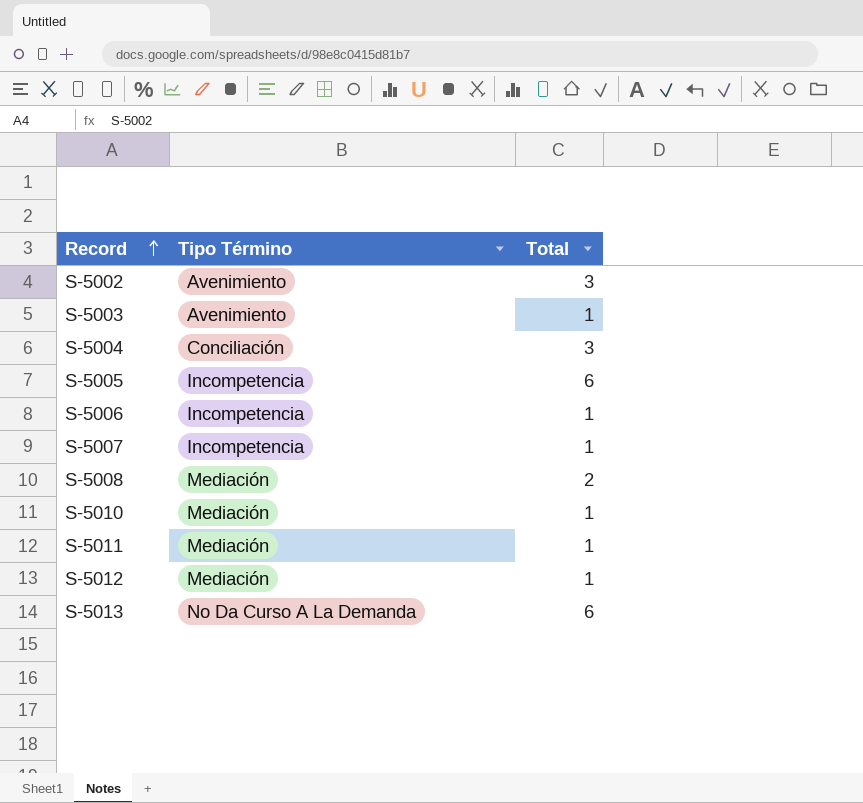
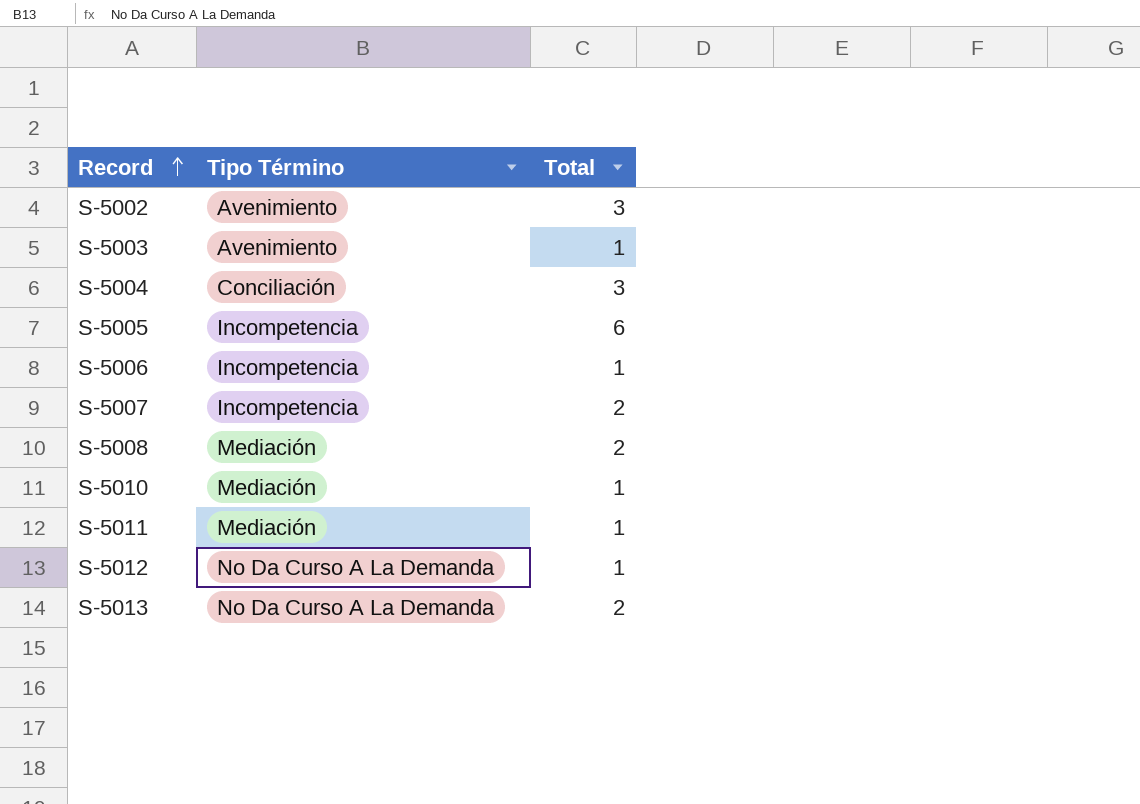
S-5007 | Total: 1 -> 2
S-5012 | Tipo Término: Mediación -> No Da Curso A La Demanda
S-5013 | Total: 6 -> 2

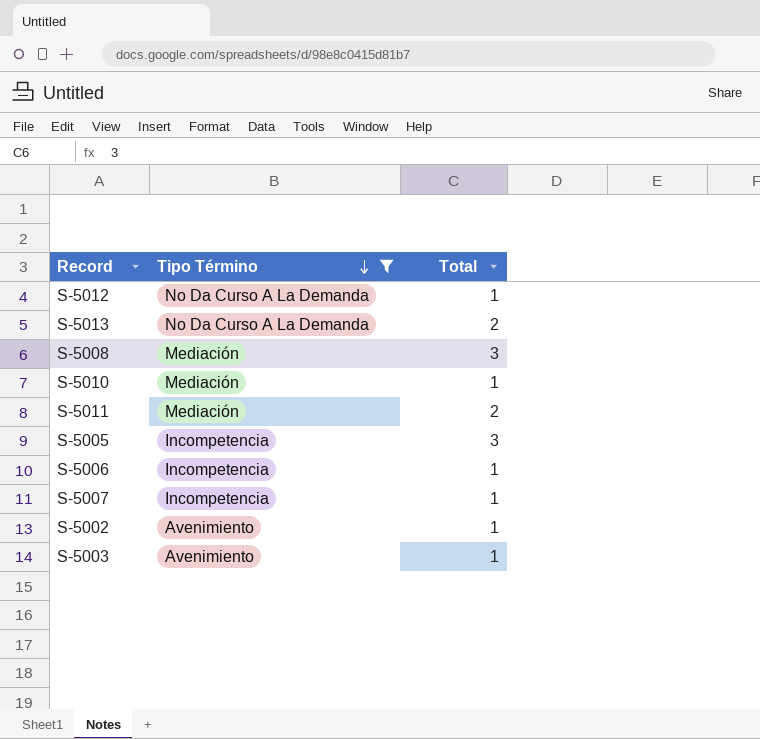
filter: none -> Tipo Término != Conciliación
row order: Record ascending -> Tipo Término descending
S-5008 | Total: 2 -> 3
S-5011 | Total: 1 -> 2
S-5005 | Total: 6 -> 3
S-5007 | Total: 2 -> 1
S-5002 | Total: 3 -> 1

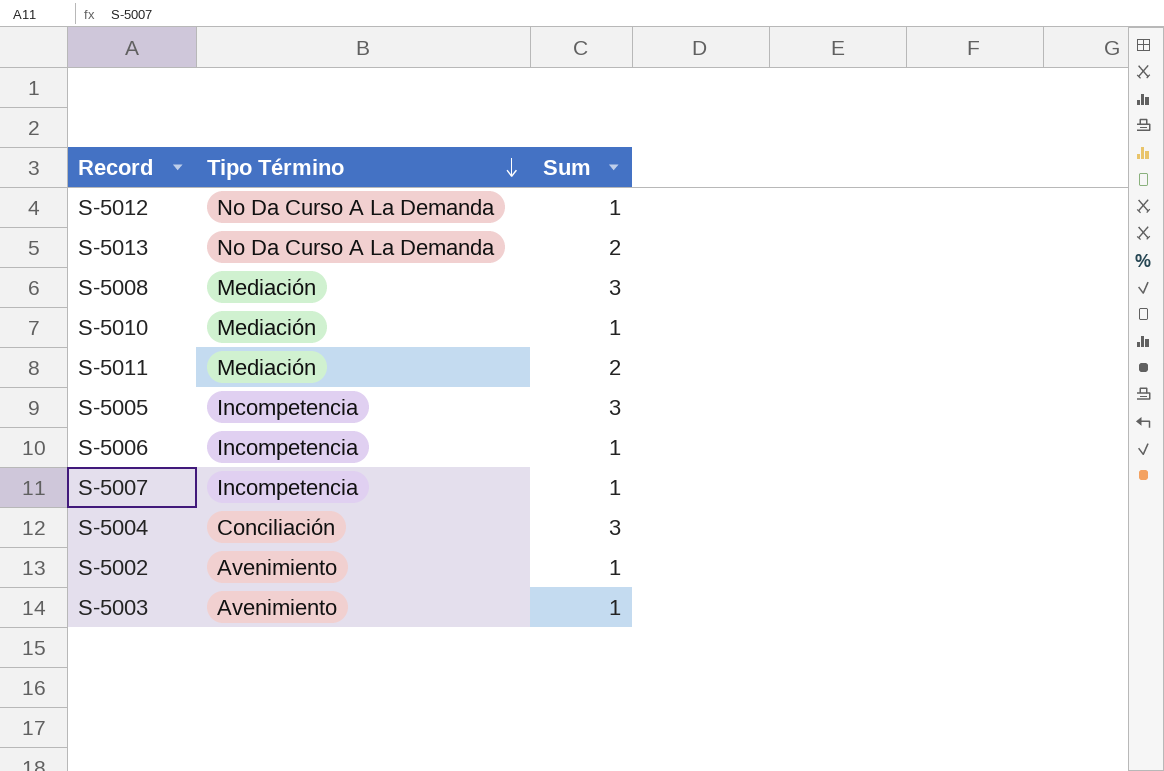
filter: Tipo Término != Conciliación -> none
column name: Total -> Sum

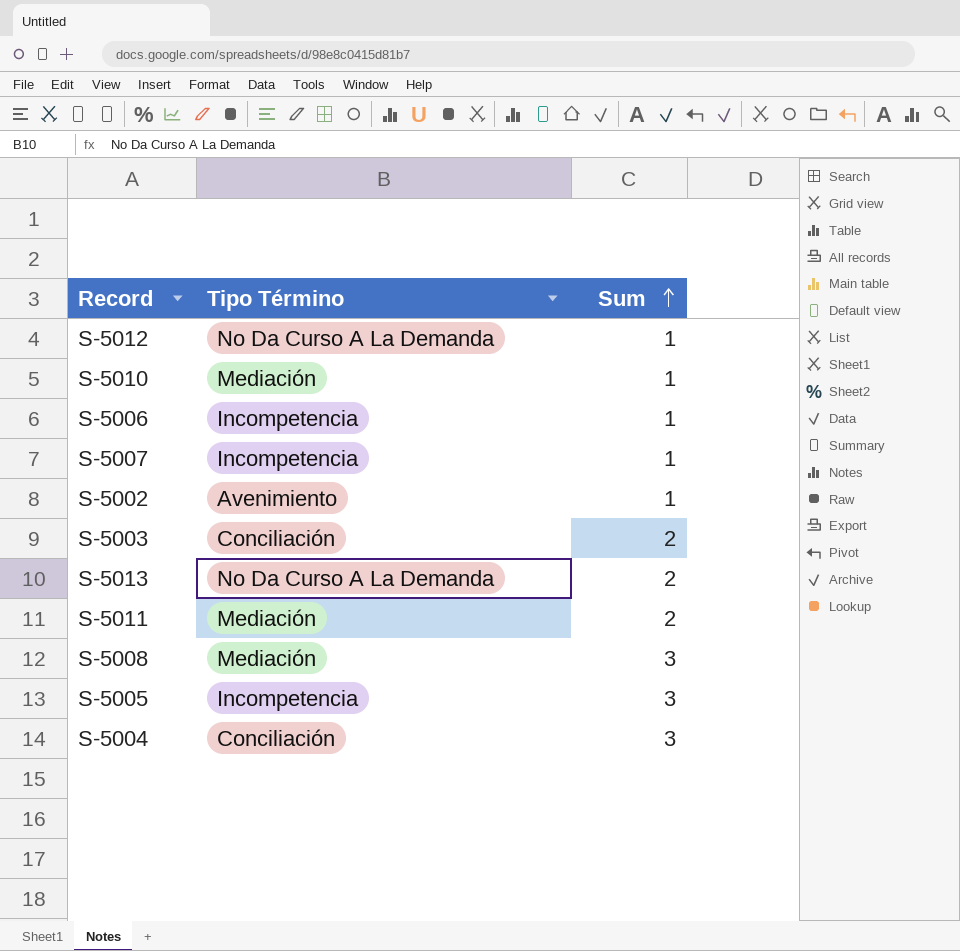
row order: Tipo Término descending -> Sum ascending
S-5003 | Tipo Término: Avenimiento -> Conciliación
S-5003 | Sum: 1 -> 2

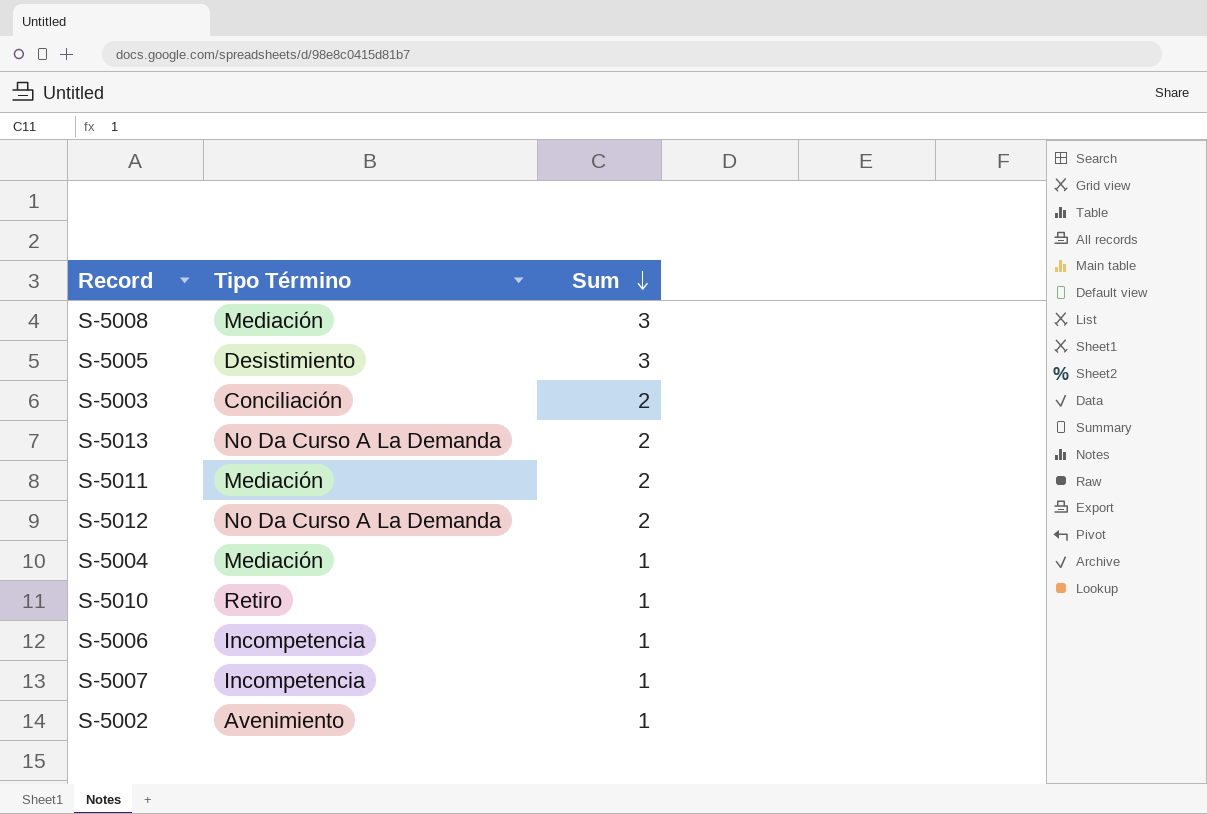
row order: Sum ascending -> Sum descending
S-5005 | Tipo Término: Incompetencia -> Desistimiento
S-5012 | Sum: 1 -> 2
S-5004 | Tipo Término: Conciliación -> Mediación
S-5004 | Sum: 3 -> 1
S-5010 | Tipo Término: Mediación -> Retiro

